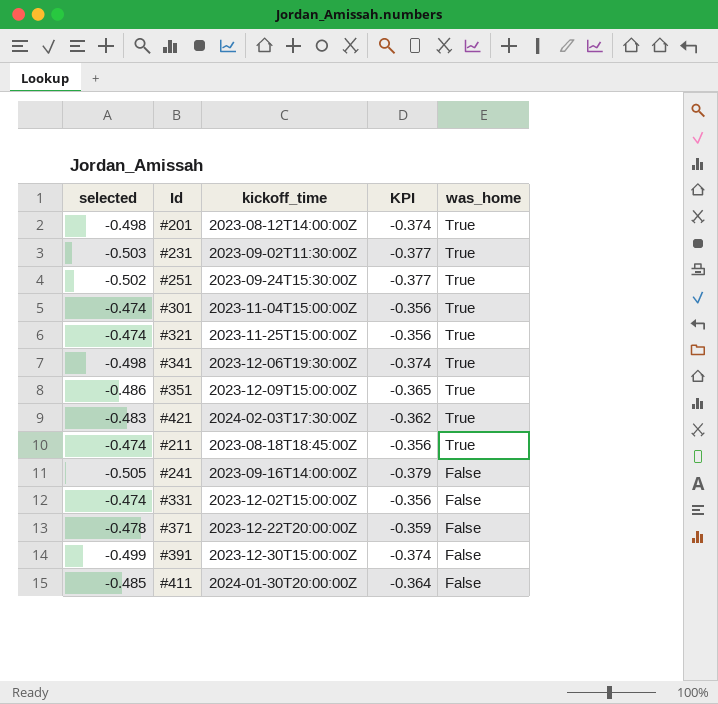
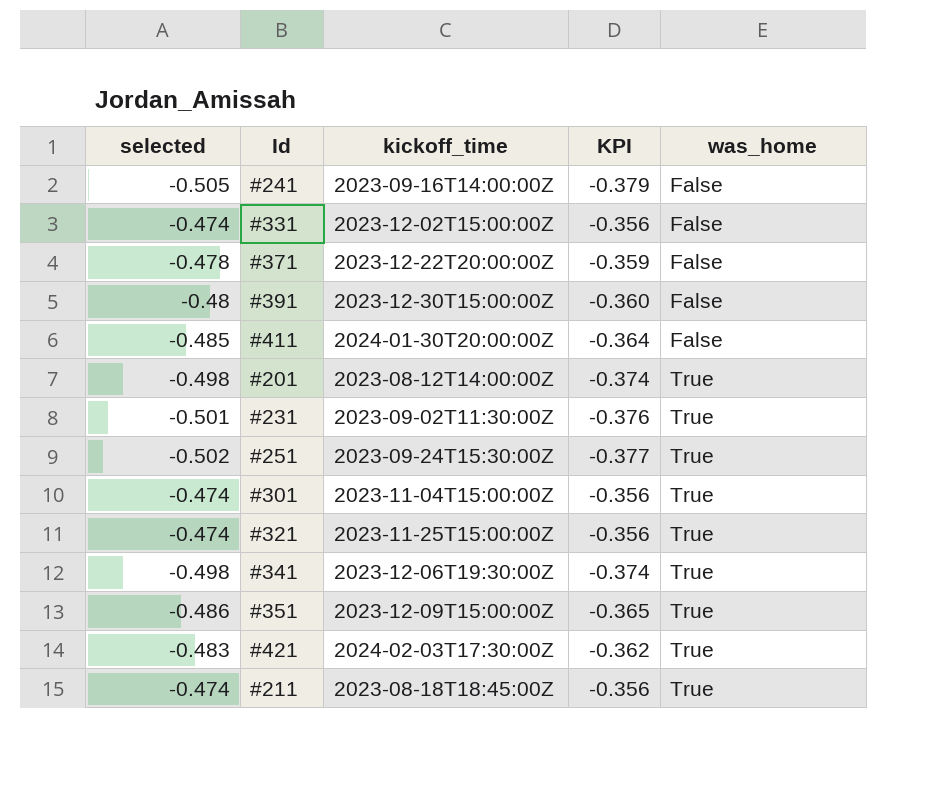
row order: was_home descending -> was_home ascending
#391 | selected: -0.499 -> -0.48
#391 | KPI: -0.374 -> -0.360
#231 | selected: -0.503 -> -0.501
#231 | KPI: -0.377 -> -0.376

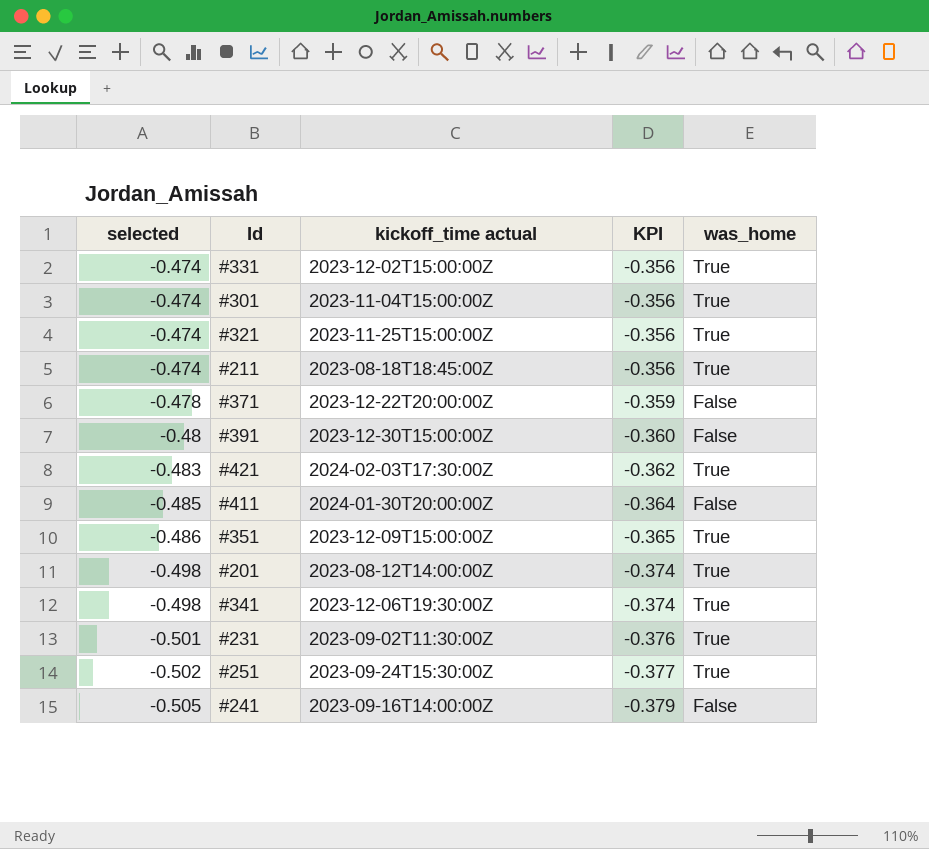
row order: was_home ascending -> selected descending
column name: kickoff_time -> kickoff_time actual
#331 | was_home: False -> True

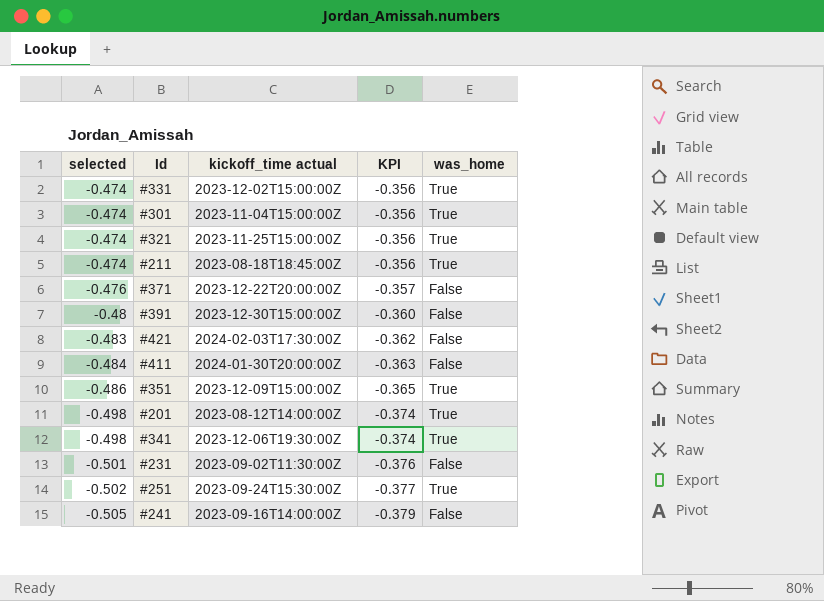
#371 | selected: -0.478 -> -0.476
#371 | KPI: -0.359 -> -0.357
#421 | was_home: True -> False
#411 | selected: -0.485 -> -0.484
#411 | KPI: -0.364 -> -0.363
#231 | was_home: True -> False

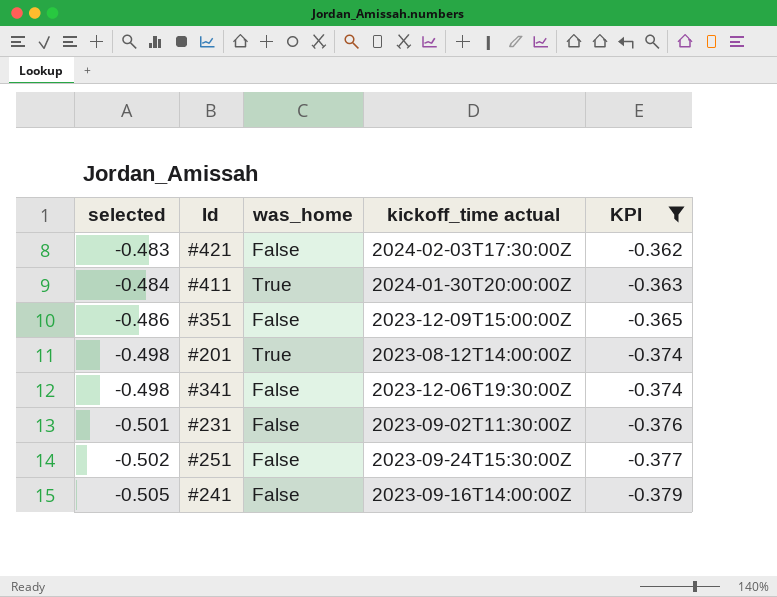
filter: none -> KPI <= -0.362
column was_home | position: 5 -> 3
#411 | was_home: False -> True
#351 | was_home: True -> False
#341 | was_home: True -> False
#251 | was_home: True -> False

